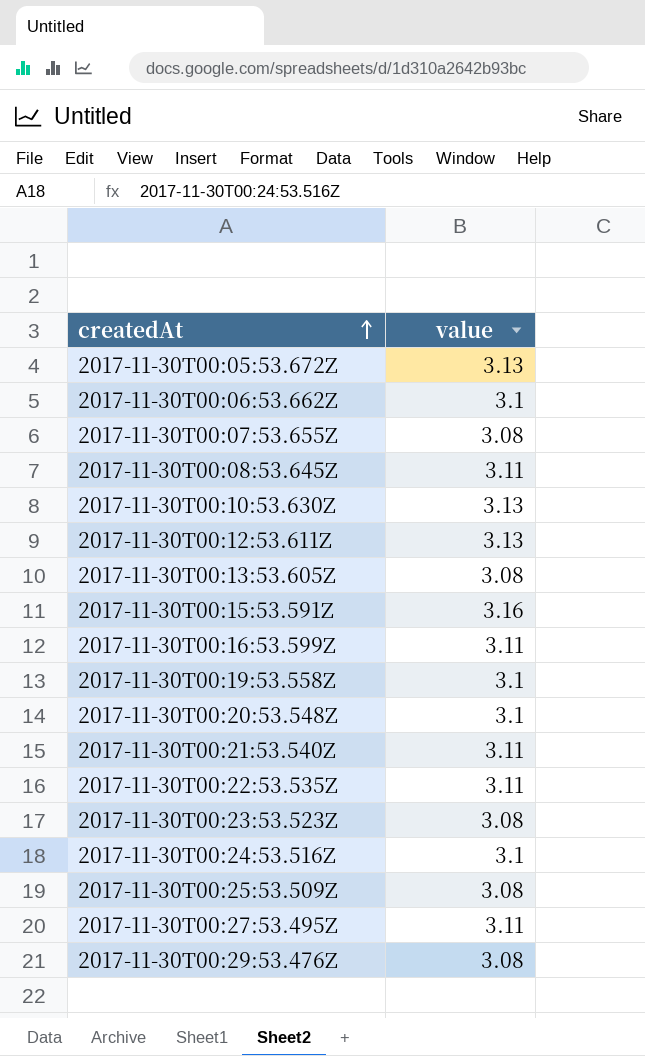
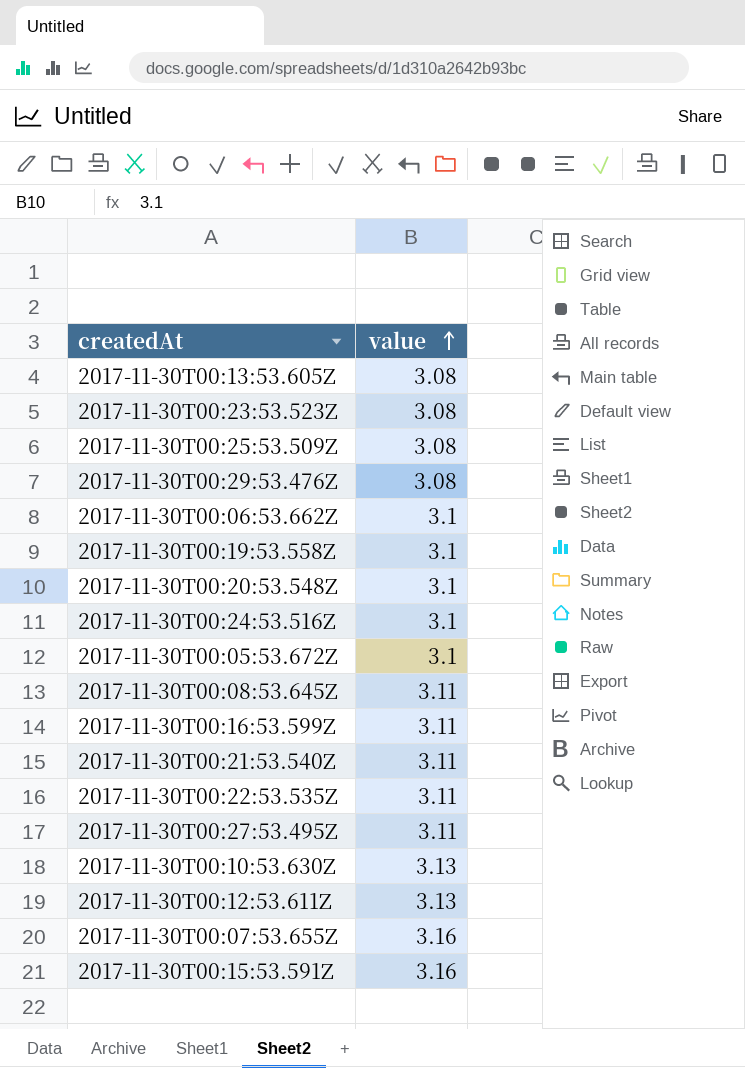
row order: createdAt ascending -> value ascending
2017-11-30T00:05:53.672Z | value: 3.13 -> 3.1
2017-11-30T00:07:53.655Z | value: 3.08 -> 3.16

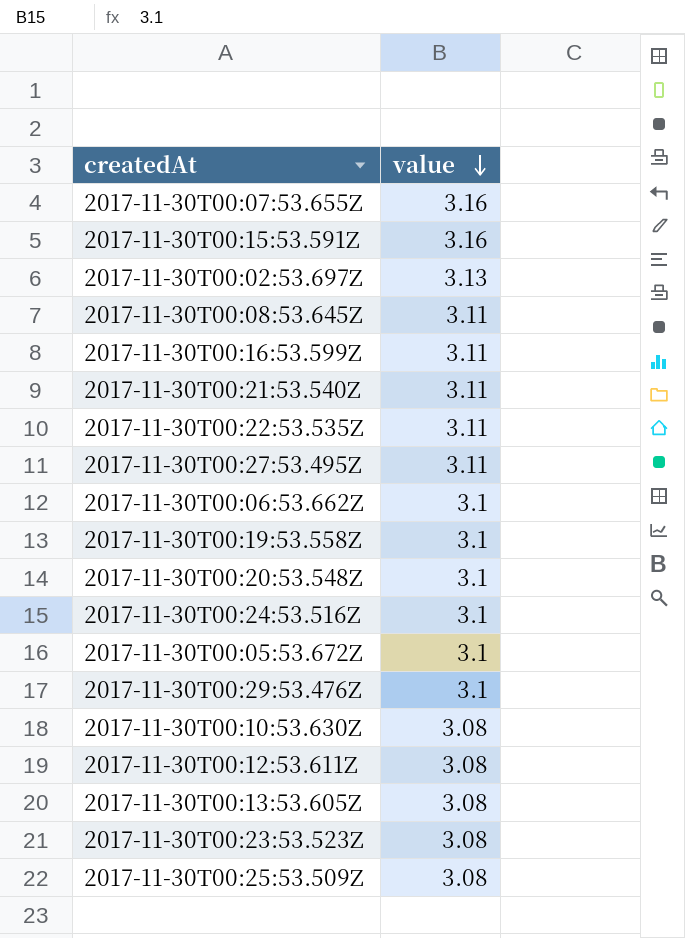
row order: value ascending -> value descending
row 2017-11-30T00:02:53.697Z: none -> 3.13
2017-11-30T00:29:53.476Z | value: 3.08 -> 3.1
2017-11-30T00:10:53.630Z | value: 3.13 -> 3.08
2017-11-30T00:12:53.611Z | value: 3.13 -> 3.08

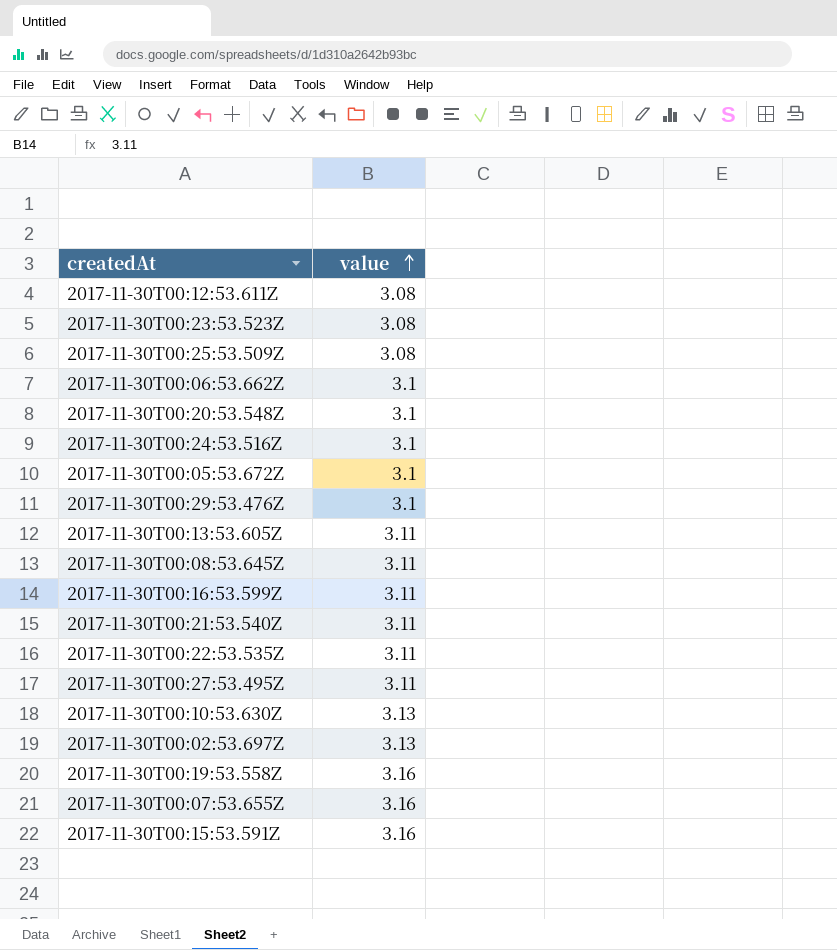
row order: value descending -> value ascending
2017-11-30T00:13:53.605Z | value: 3.08 -> 3.11
2017-11-30T00:10:53.630Z | value: 3.08 -> 3.13
2017-11-30T00:19:53.558Z | value: 3.1 -> 3.16

